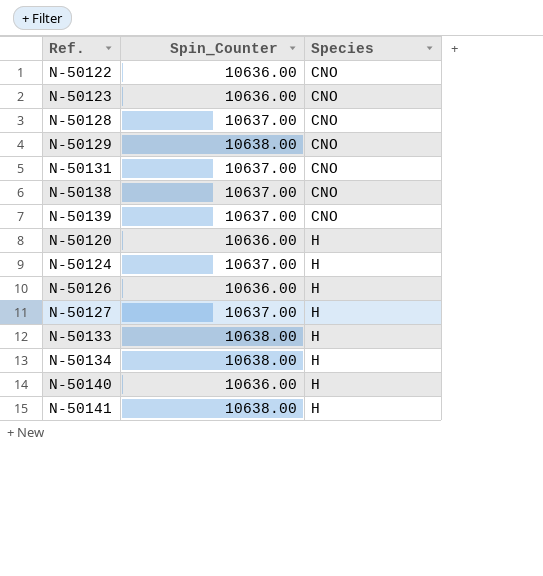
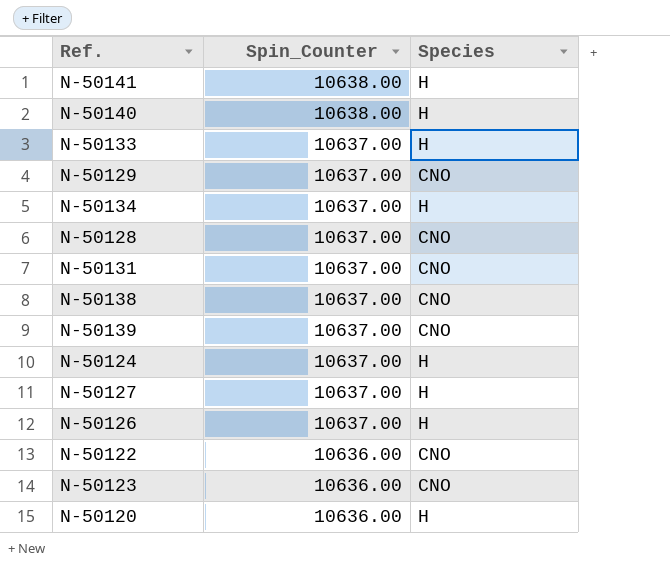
row order: Species ascending -> Spin_Counter descending
N-50140 | Spin_Counter: 10636.00 -> 10638.00
N-50133 | Spin_Counter: 10638.00 -> 10637.00
N-50129 | Spin_Counter: 10638.00 -> 10637.00
N-50134 | Spin_Counter: 10638.00 -> 10637.00
N-50126 | Spin_Counter: 10636.00 -> 10637.00

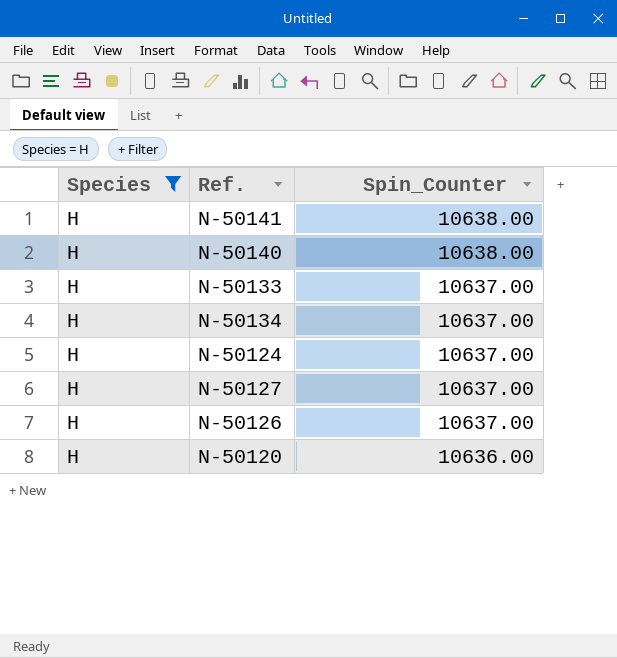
filter: none -> Species = H
column Species | position: 3 -> 1

